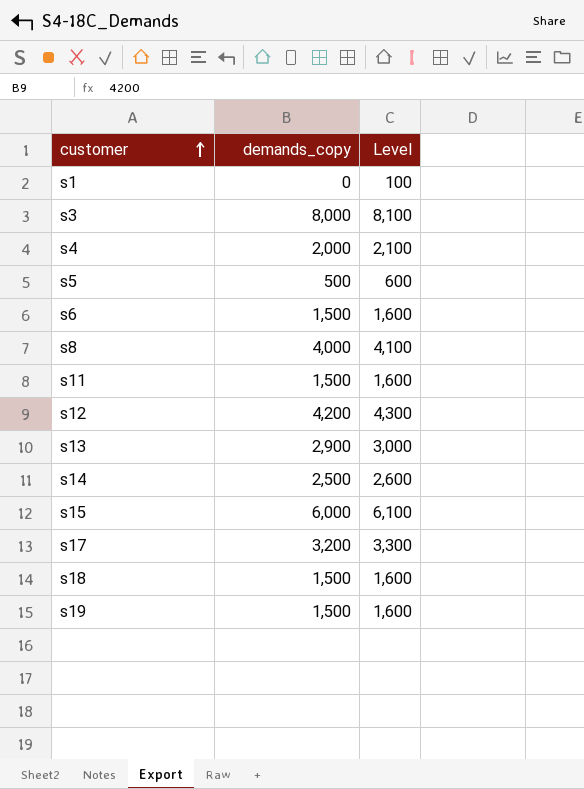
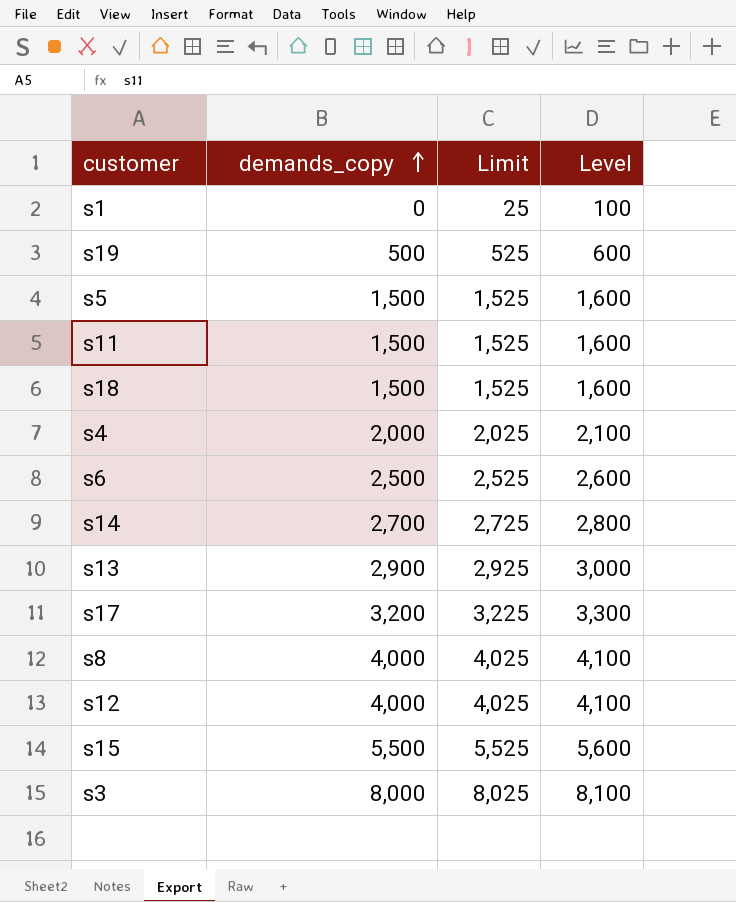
row order: customer ascending -> demands_copy ascending
column Limit | formula: none -> [demands_copy] + 25
s19 | demands_copy: 1,500 -> 500
s19 | Level: 1,600 -> 600
s5 | demands_copy: 500 -> 1,500
s5 | Level: 600 -> 1,600
s6 | demands_copy: 1,500 -> 2,500
s6 | Level: 1,600 -> 2,600
s14 | demands_copy: 2,500 -> 2,700
s14 | Level: 2,600 -> 2,800
s12 | demands_copy: 4,200 -> 4,000
s12 | Level: 4,300 -> 4,100
s15 | demands_copy: 6,000 -> 5,500
s15 | Level: 6,100 -> 5,600

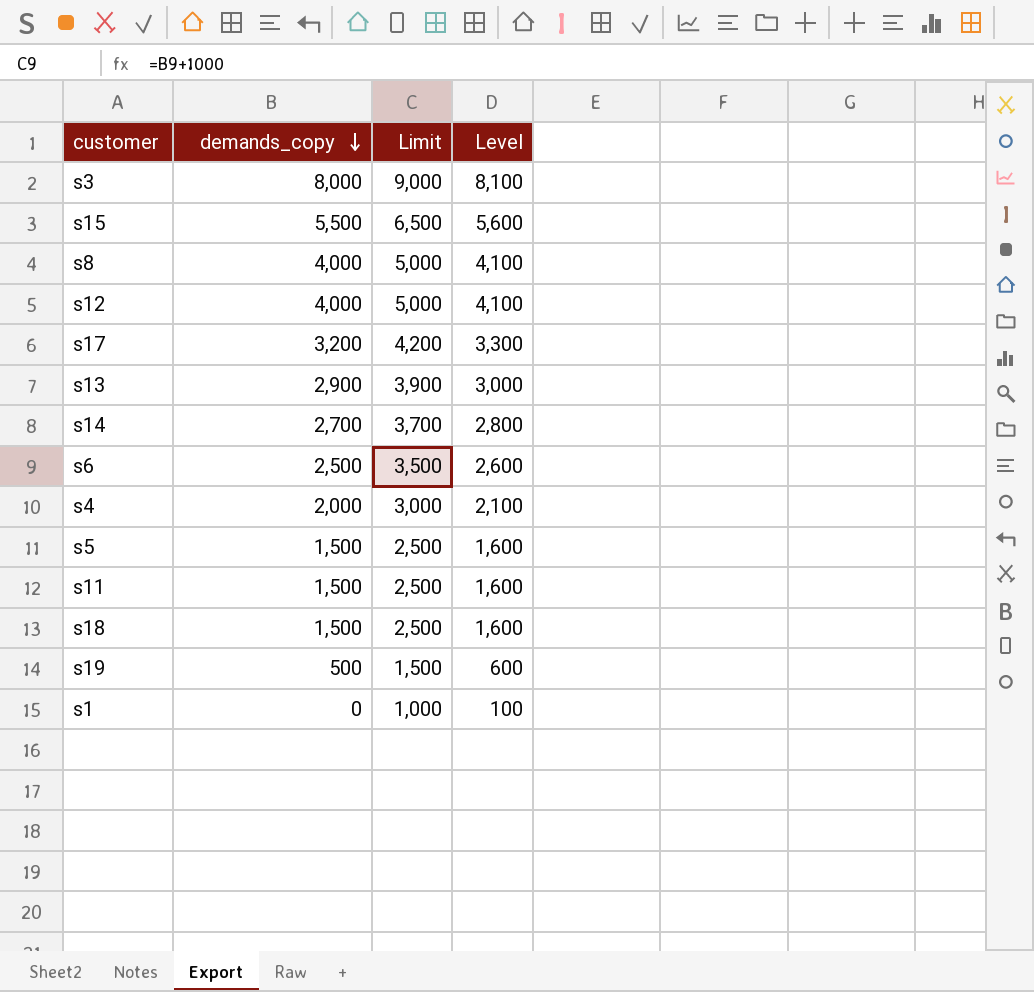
row order: demands_copy ascending -> demands_copy descending
column Limit | formula: [demands_copy] + 25 -> [demands_copy] + 1000

